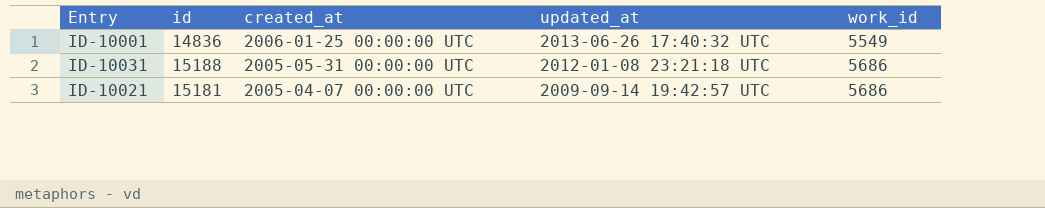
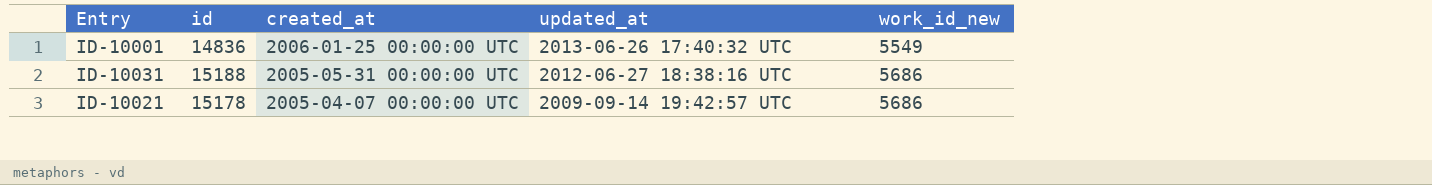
column name: work_id -> work_id_new
ID-10031 | updated_at: 2012-01-08 23:21:18 UTC -> 2012-06-27 18:38:16 UTC
ID-10021 | id: 15181 -> 15178

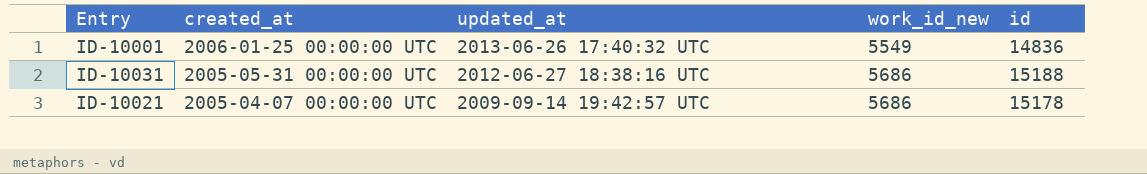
column id | position: 2 -> 5

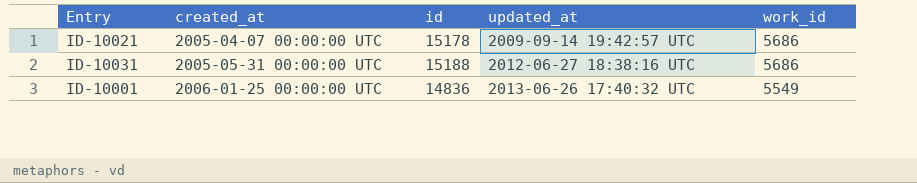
row order: created_at descending -> created_at ascending
column id | position: 5 -> 3
column name: work_id_new -> work_id

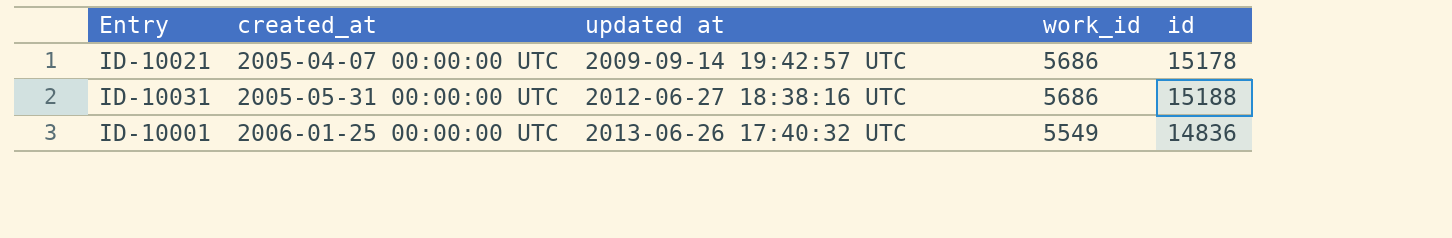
column name: updated_at -> updated at
column id | position: 3 -> 5

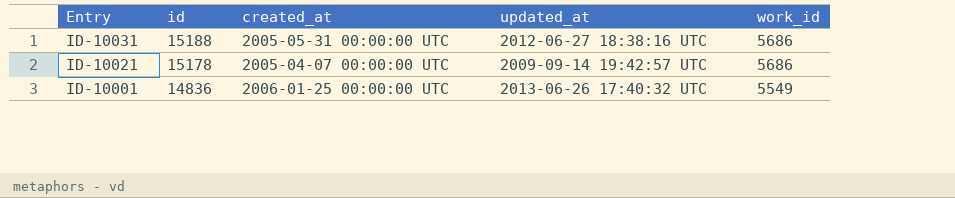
row order: created_at ascending -> Entry descending
column id | position: 5 -> 2
column name: updated at -> updated_at

